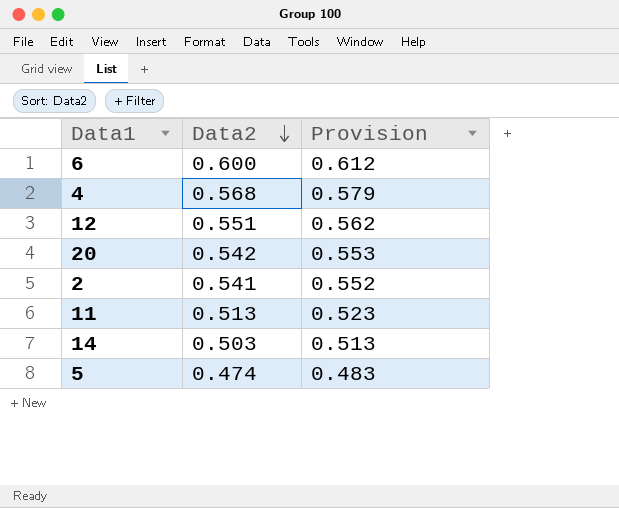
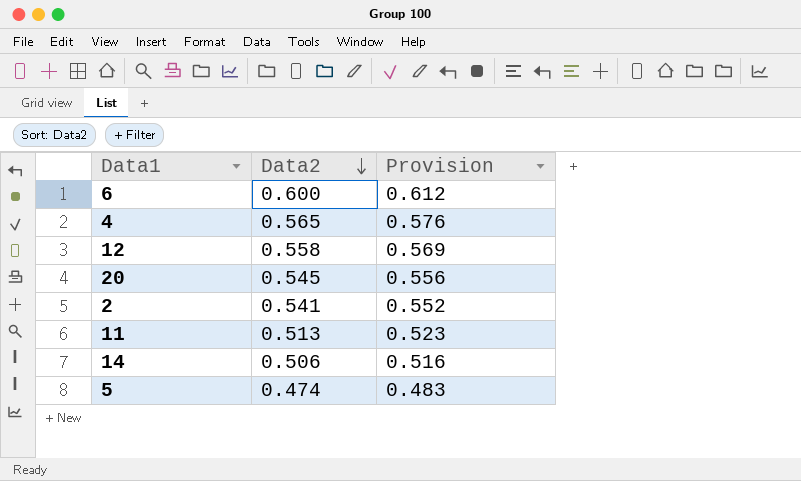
4 | Data2: 0.568 -> 0.565
4 | Provision: 0.579 -> 0.576
12 | Data2: 0.551 -> 0.558
12 | Provision: 0.562 -> 0.569
20 | Data2: 0.542 -> 0.545
20 | Provision: 0.553 -> 0.556
14 | Data2: 0.503 -> 0.506
14 | Provision: 0.513 -> 0.516

